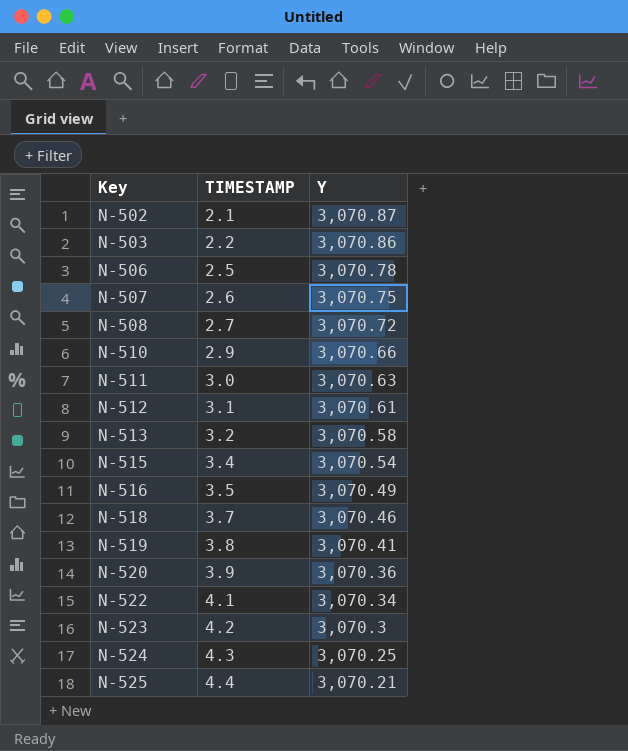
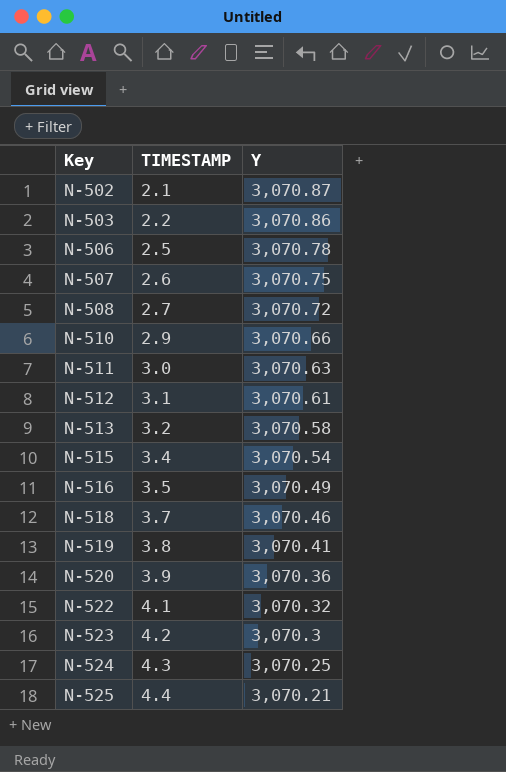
N-522 | Y: 3,070.34 -> 3,070.32

